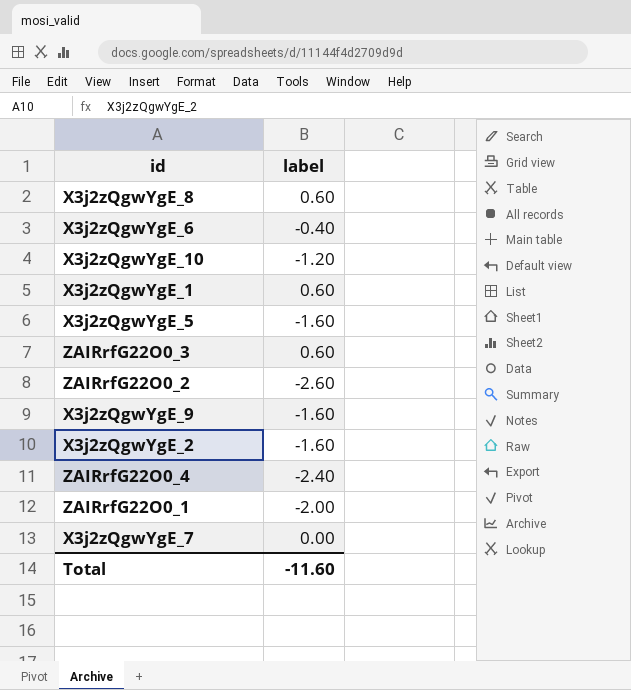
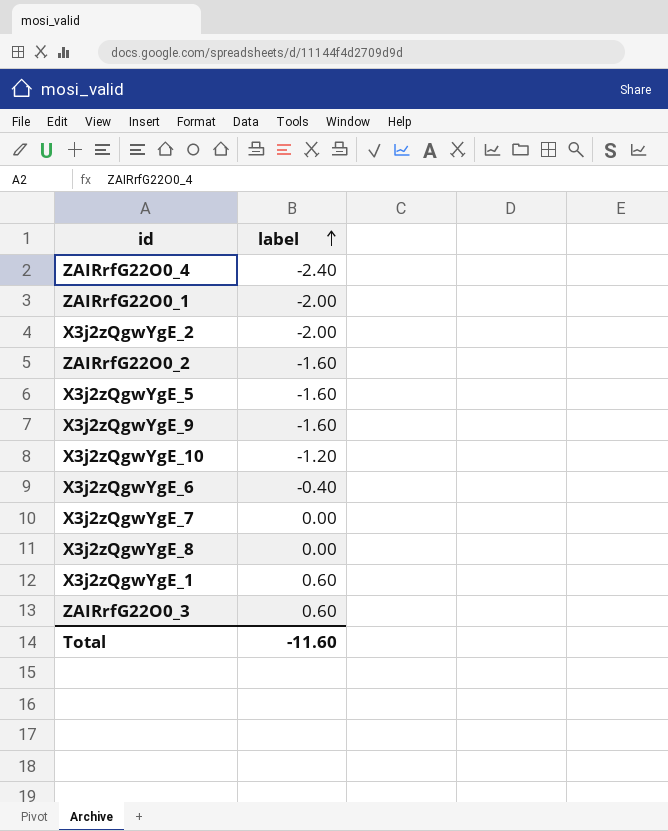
row order: none -> label ascending
X3j2zQgwYgE_2 | label: -1.60 -> -2.00
ZAIRrfG22O0_2 | label: -2.60 -> -1.60
X3j2zQgwYgE_8 | label: 0.60 -> 0.00

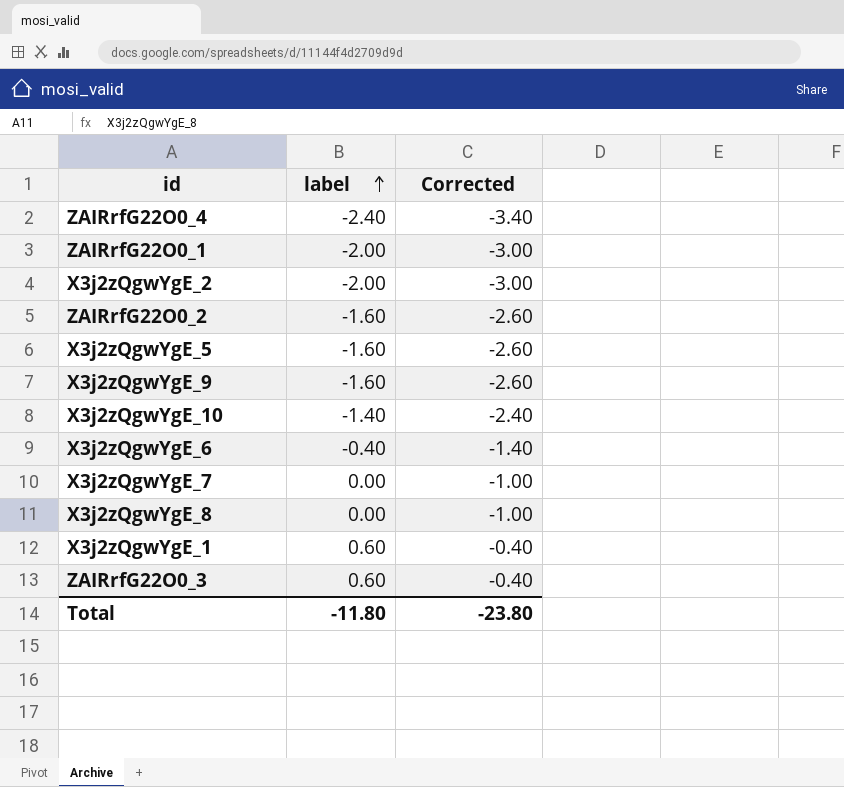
column Corrected | formula: none -> [label] - 1
X3j2zQgwYgE_10 | label: -1.20 -> -1.40
Total | label: -11.60 -> -11.80

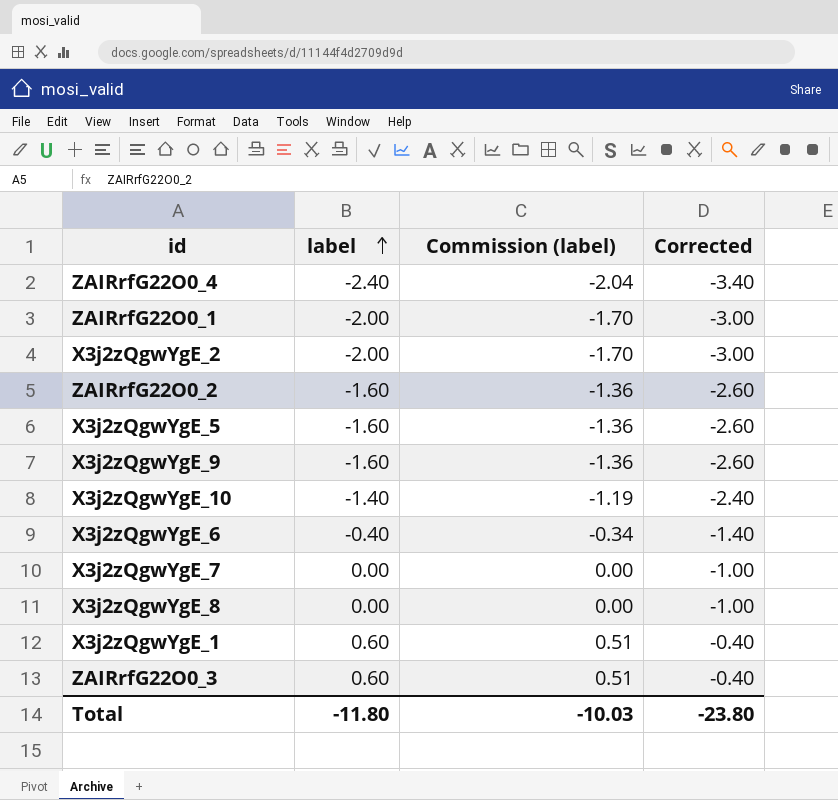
column Commission (label) | formula: none -> [label] * 0.85

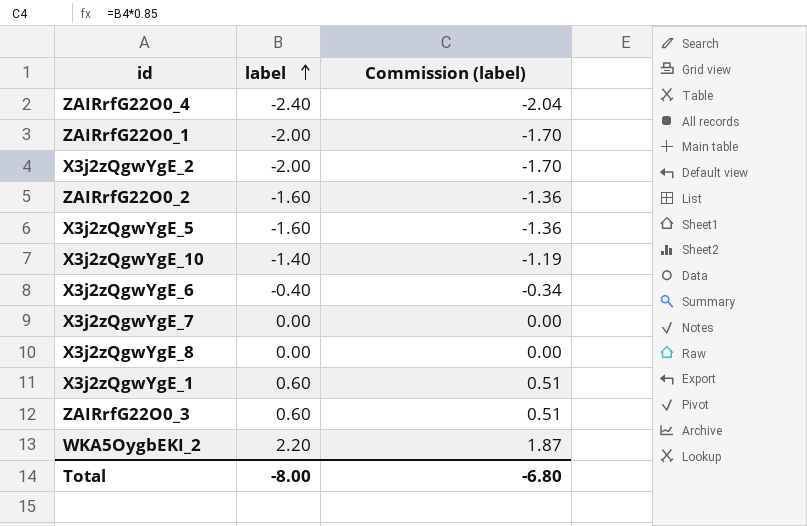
column Corrected | formula: [label] - 1 -> none
row X3j2zQgwYgE_9: -1.60 | -1.36 | -2.60 -> none
row WKA5OygbEKI_2: none -> 2.20 | 1.87
Total | label: -11.80 -> -8.00
Total | Commission (label): -10.03 -> -6.80

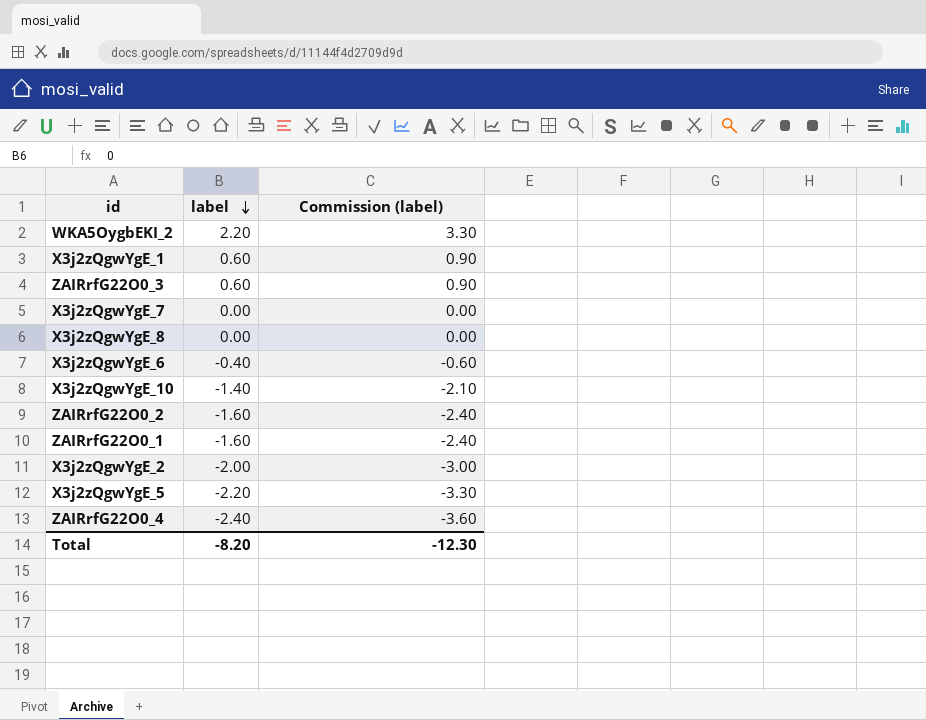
row order: label ascending -> label descending
column Commission (label) | formula: [label] * 0.85 -> [label] * 1.5
ZAIRrfG22O0_1 | label: -2.00 -> -1.60
X3j2zQgwYgE_5 | label: -1.60 -> -2.20
Total | label: -8.00 -> -8.20
Total | Commission (label): -6.80 -> -12.30

